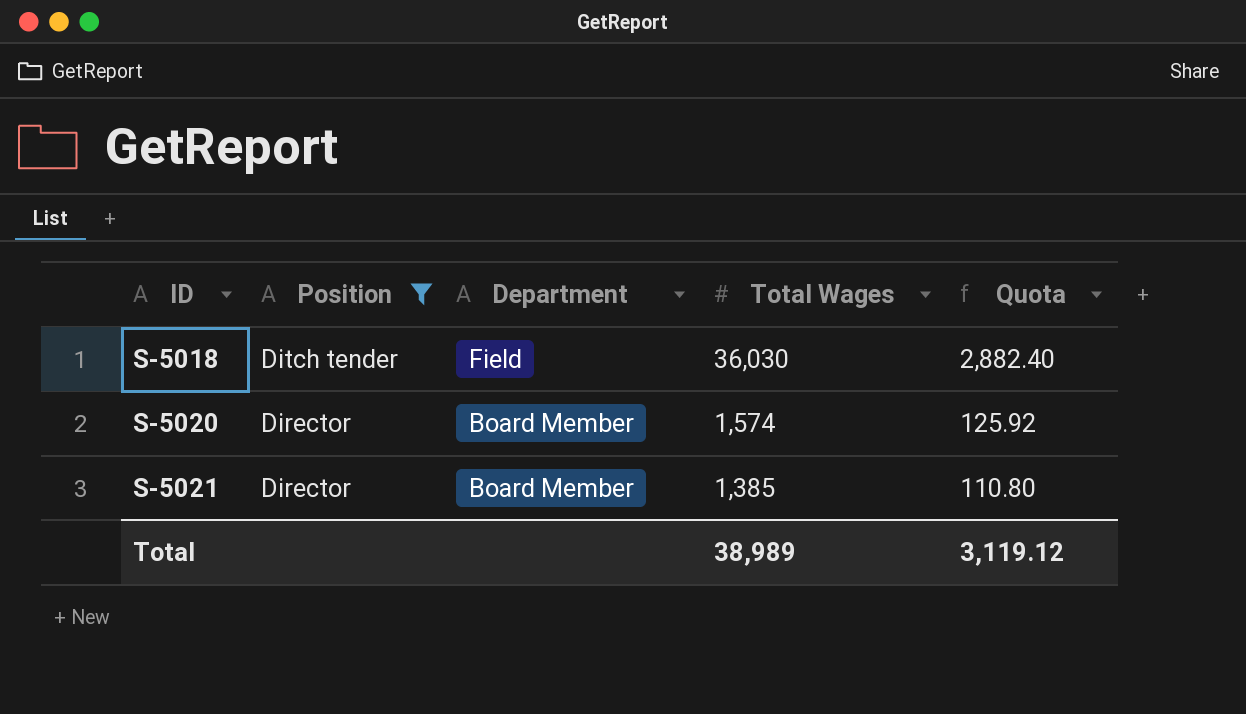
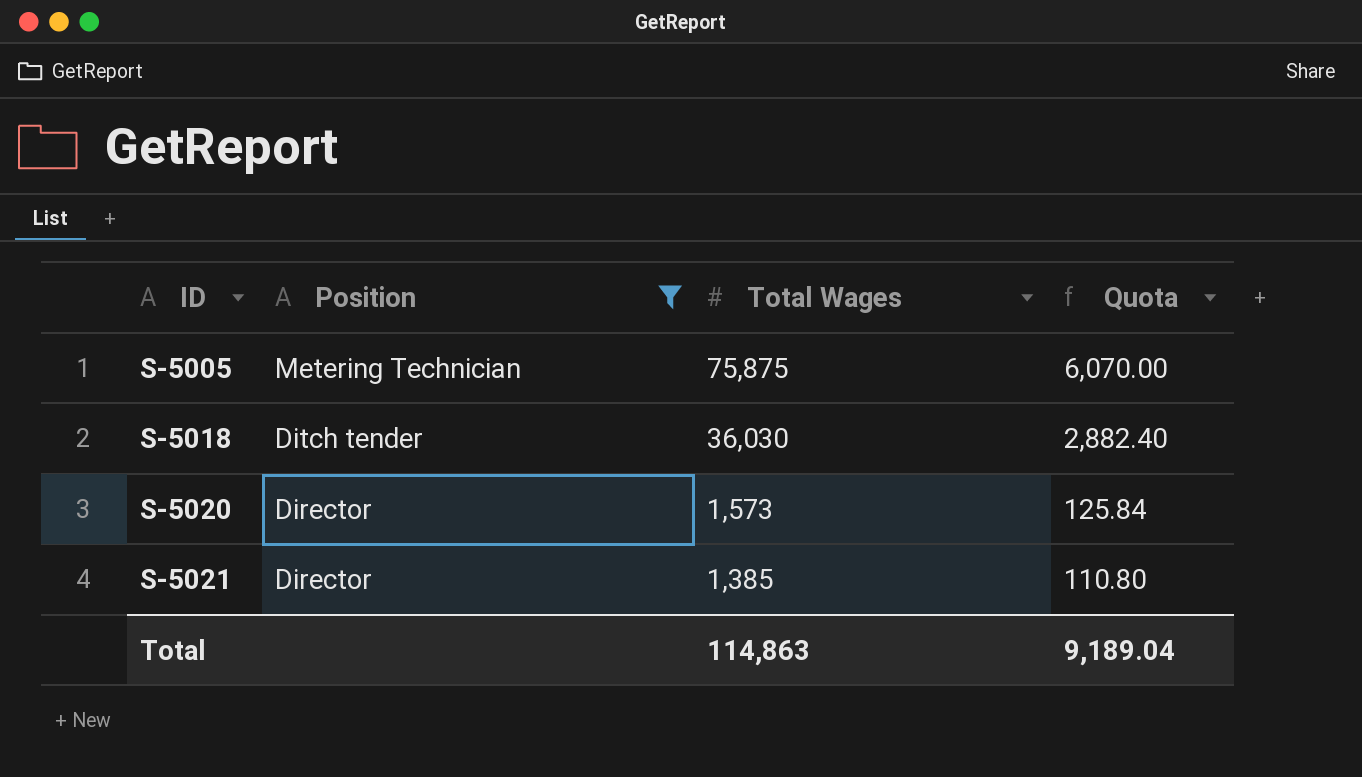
column Department | position: 3 -> none
row S-5005: none -> Metering Technician | 75,875 | 6,070.00
S-5020 | Total Wages: 1,574 -> 1,573
S-5020 | Quota: 125.92 -> 125.84
Total | Total Wages: 38,989 -> 114,863
Total | Quota: 3,119.12 -> 9,189.04

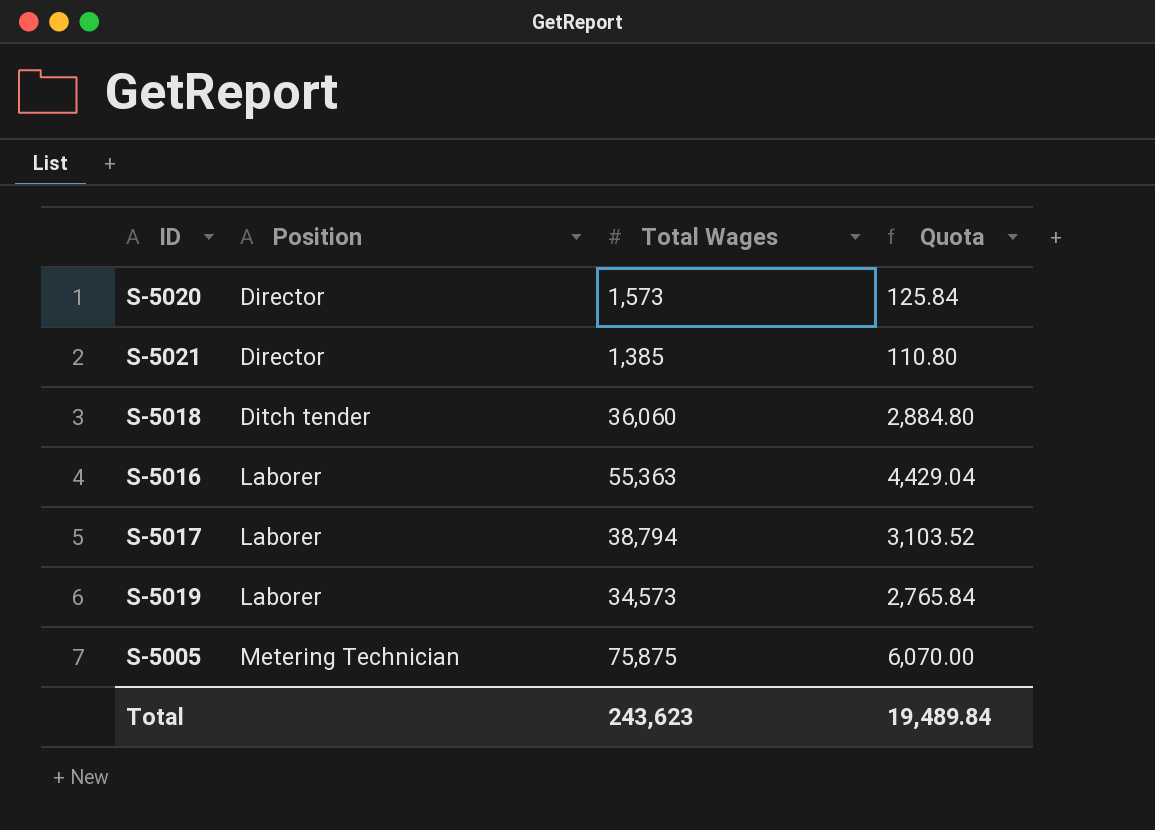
filter: Position != Laborer -> none
row order: ID ascending -> Position ascending
S-5018 | Total Wages: 36,030 -> 36,060
S-5018 | Quota: 2,882.40 -> 2,884.80
Total | Total Wages: 114,863 -> 243,623
Total | Quota: 9,189.04 -> 19,489.84

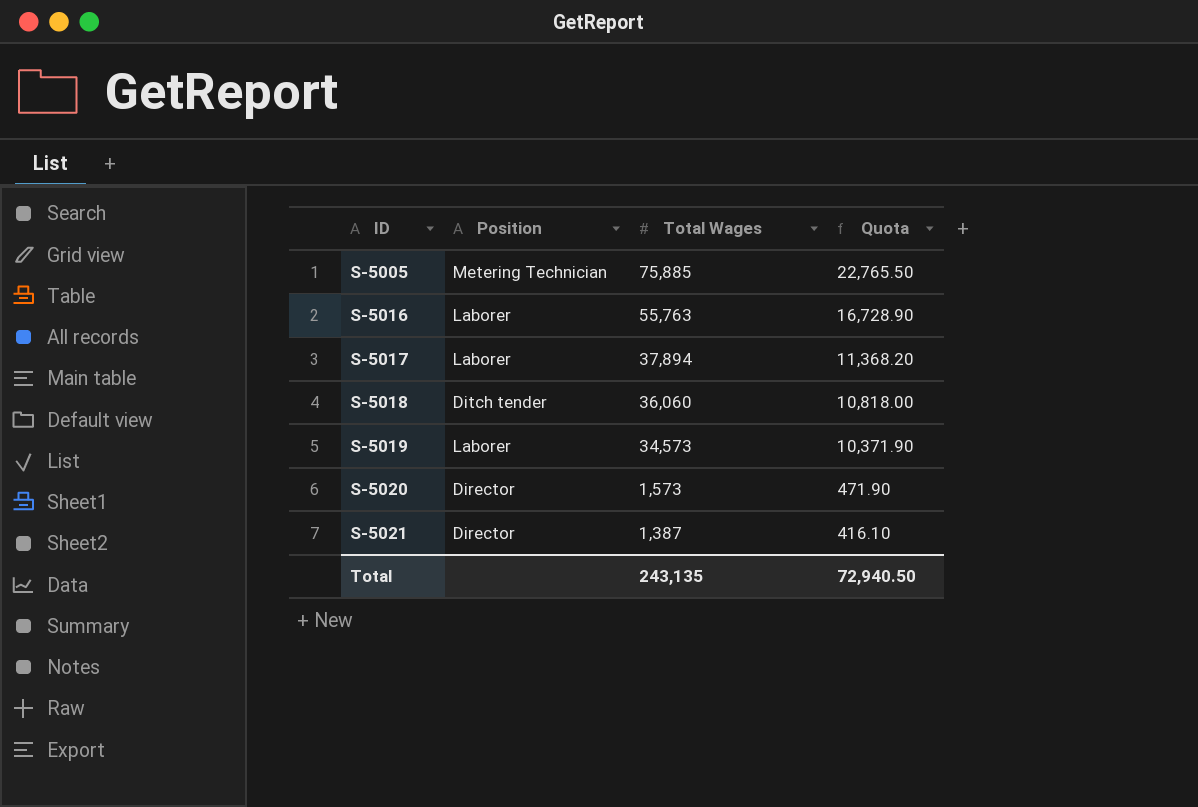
row order: Position ascending -> ID ascending
column Quota | formula: [Total Wages] * 0.08 -> [Total Wages] * 0.3
S-5005 | Total Wages: 75,875 -> 75,885
S-5016 | Total Wages: 55,363 -> 55,763
S-5017 | Total Wages: 38,794 -> 37,894
S-5021 | Total Wages: 1,385 -> 1,387
Total | Total Wages: 243,623 -> 243,135
Total | Quota: 19,489.84 -> 72,940.50

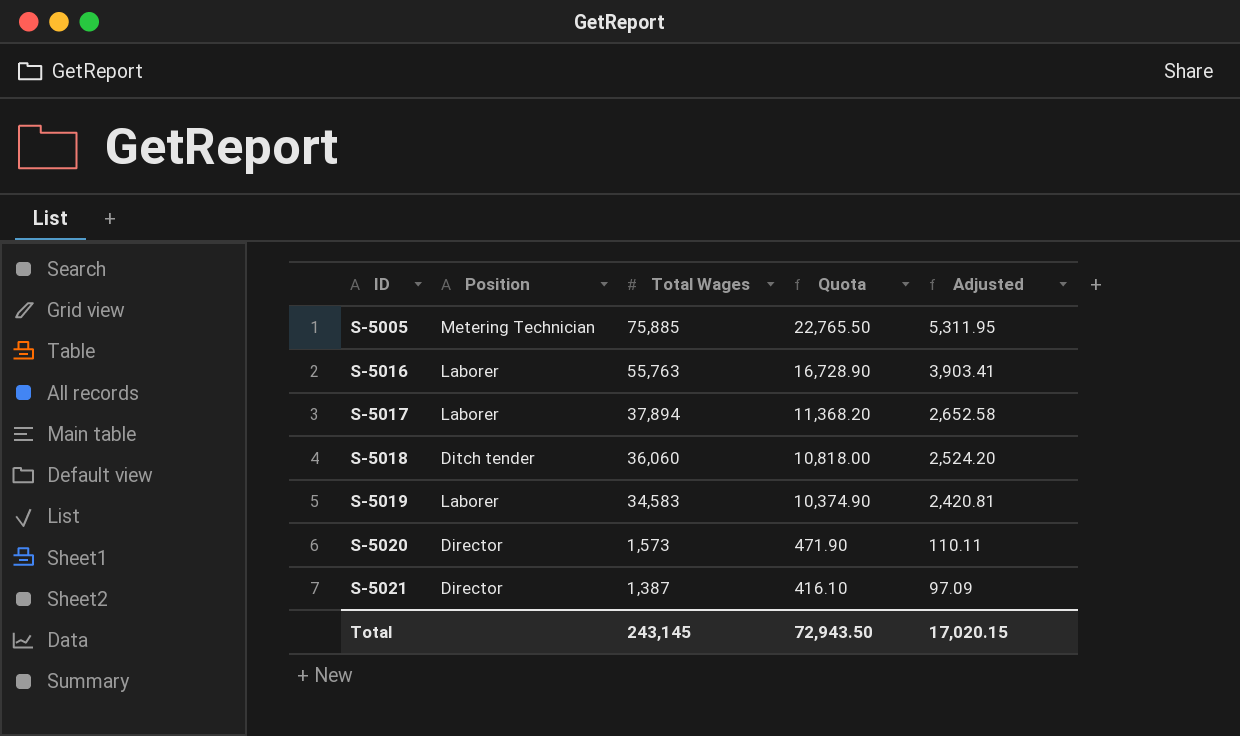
column Adjusted | formula: none -> [Total Wages] * 0.07
S-5019 | Total Wages: 34,573 -> 34,583
S-5019 | Quota: 10,371.90 -> 10,374.90
Total | Total Wages: 243,135 -> 243,145
Total | Quota: 72,940.50 -> 72,943.50

